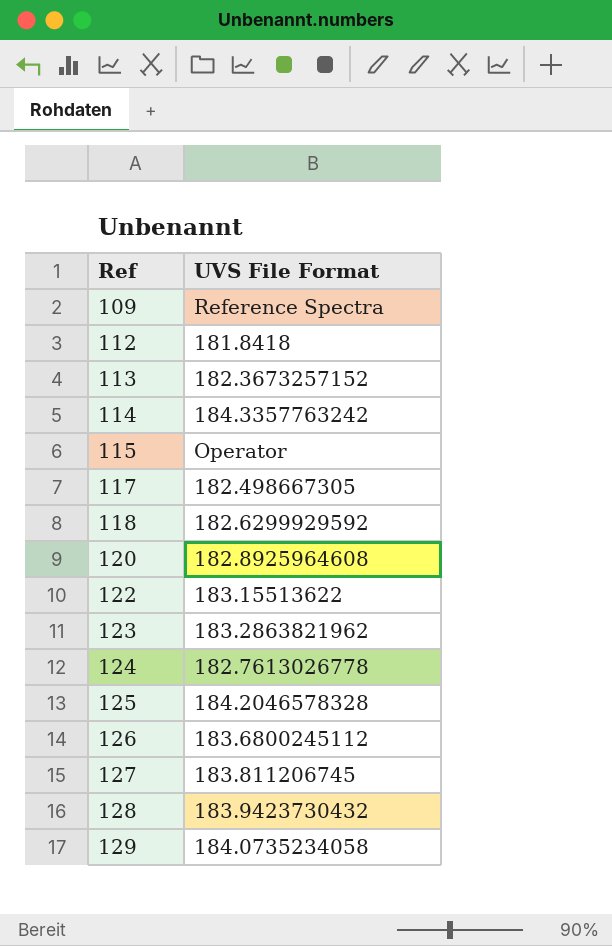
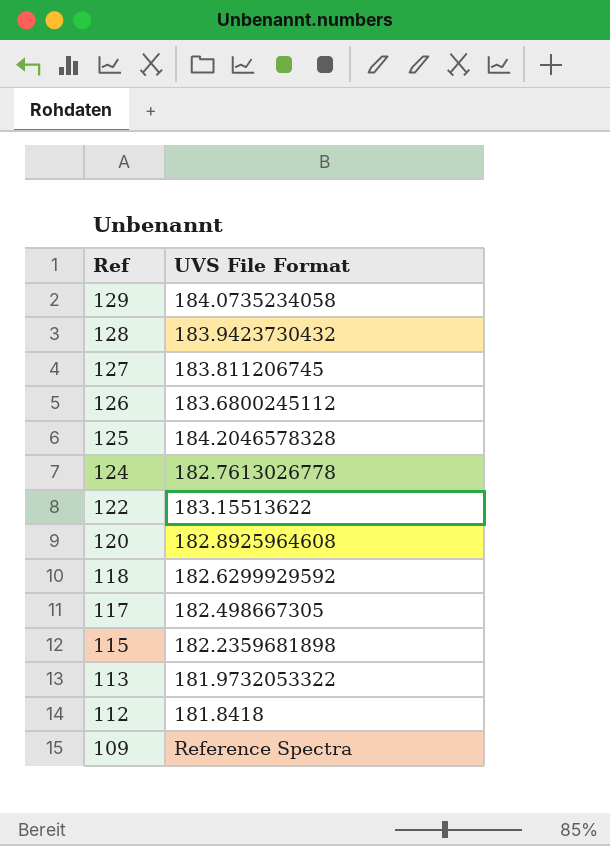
row order: Ref ascending -> Ref descending
row 114: 184.3357763242 -> none
row 123: 183.2863821962 -> none
115 | UVS File Format: Operator -> 182.2359681898
113 | UVS File Format: 182.3673257152 -> 181.9732053322

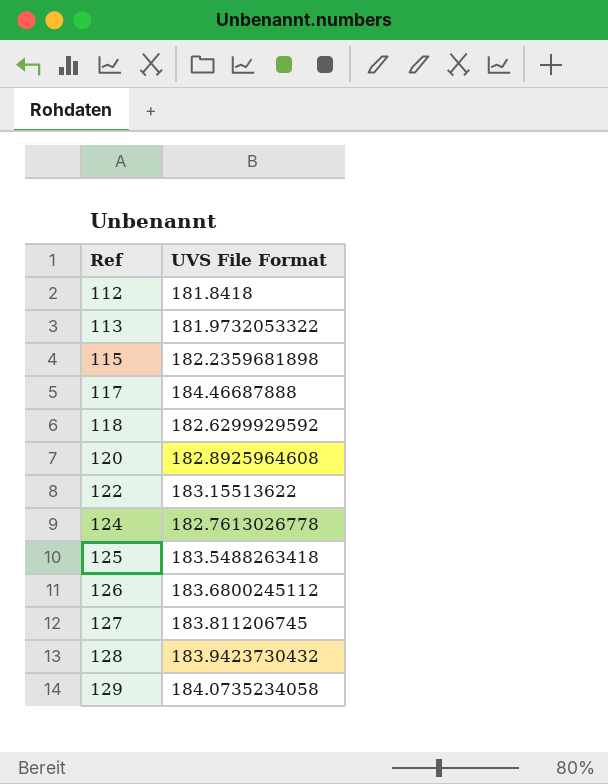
row order: Ref descending -> Ref ascending
row 109: Reference Spectra -> none
117 | UVS File Format: 182.498667305 -> 184.46687888
125 | UVS File Format: 184.2046578328 -> 183.5488263418

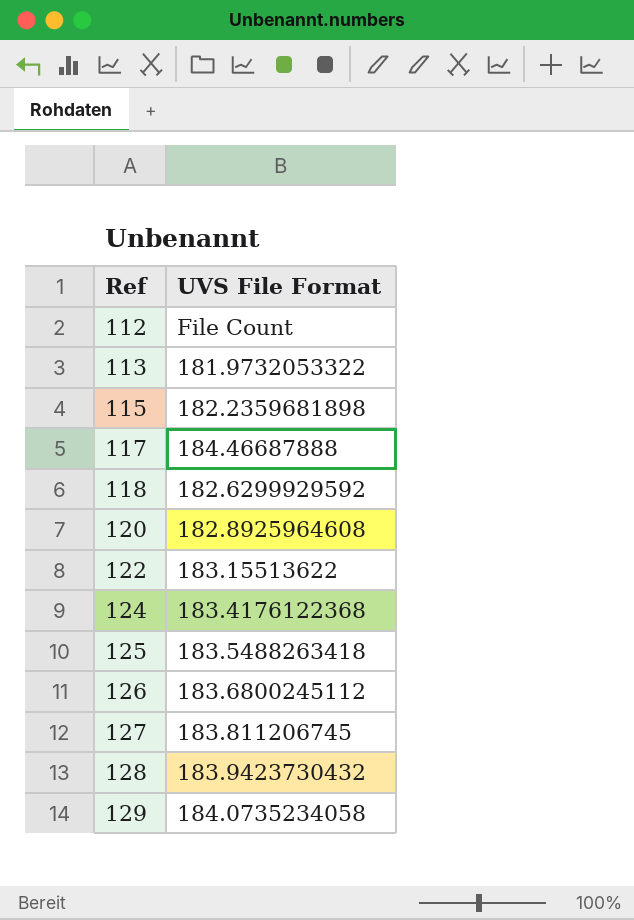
112 | UVS File Format: 181.8418 -> File Count
124 | UVS File Format: 182.7613026778 -> 183.4176122368

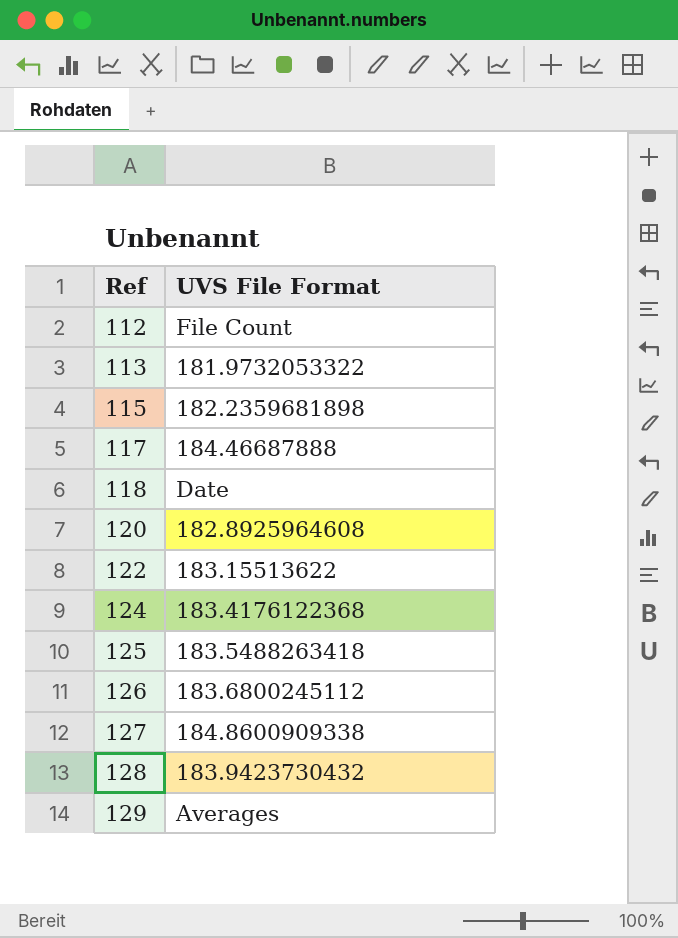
118 | UVS File Format: 182.6299929592 -> Date
127 | UVS File Format: 183.811206745 -> 184.8600909338
129 | UVS File Format: 184.0735234058 -> Averages

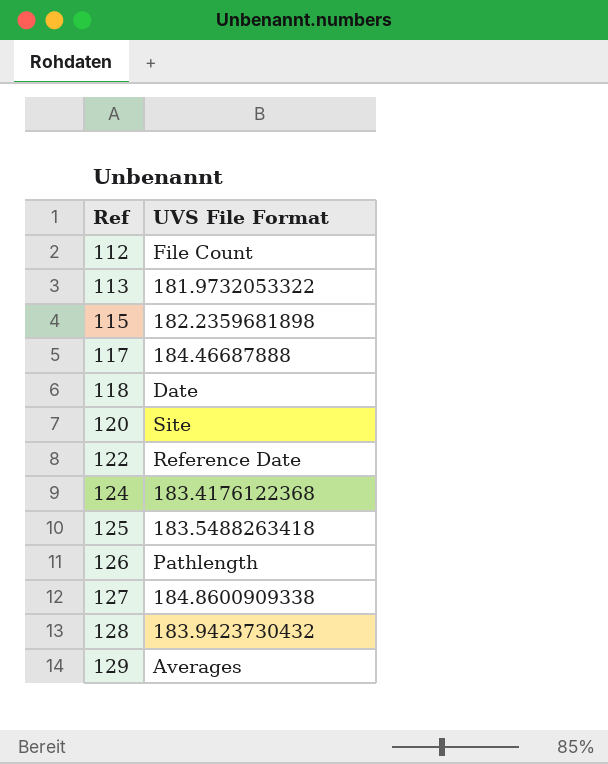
120 | UVS File Format: 182.8925964608 -> Site
122 | UVS File Format: 183.15513622 -> Reference Date
126 | UVS File Format: 183.6800245112 -> Pathlength

